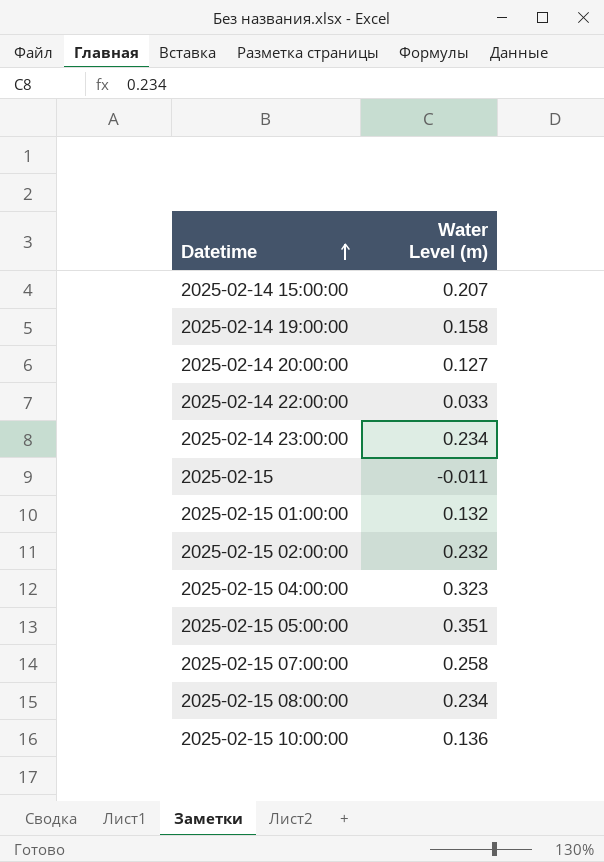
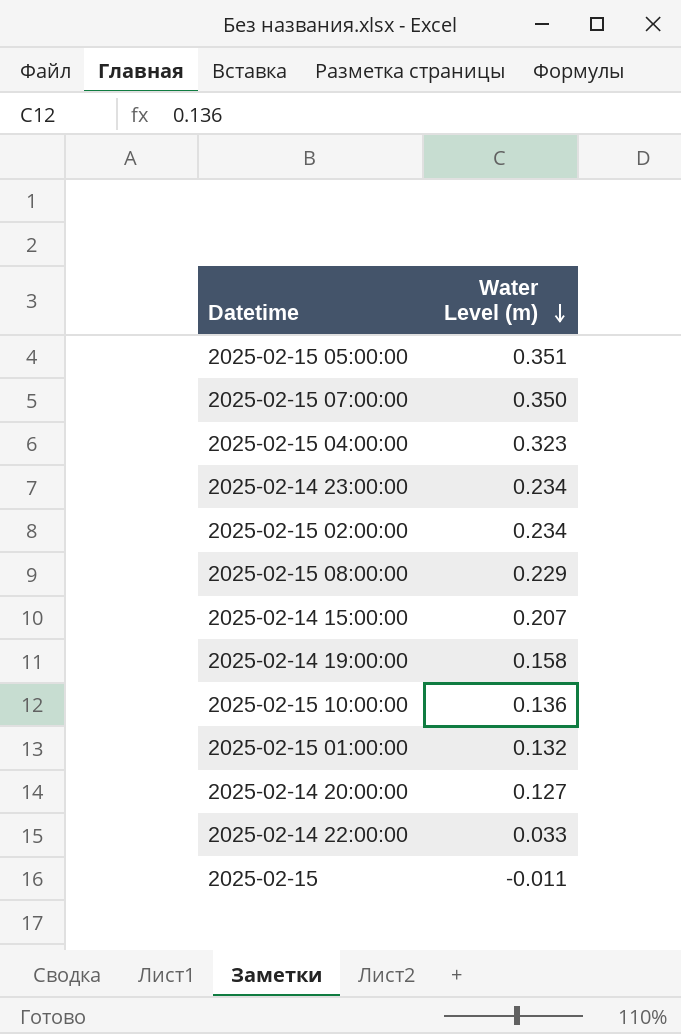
row order: Datetime ascending -> Water Level (m) descending
2025-02-15 07:00:00 | Water Level (m): 0.258 -> 0.350
2025-02-15 02:00:00 | Water Level (m): 0.232 -> 0.234
2025-02-15 08:00:00 | Water Level (m): 0.234 -> 0.229

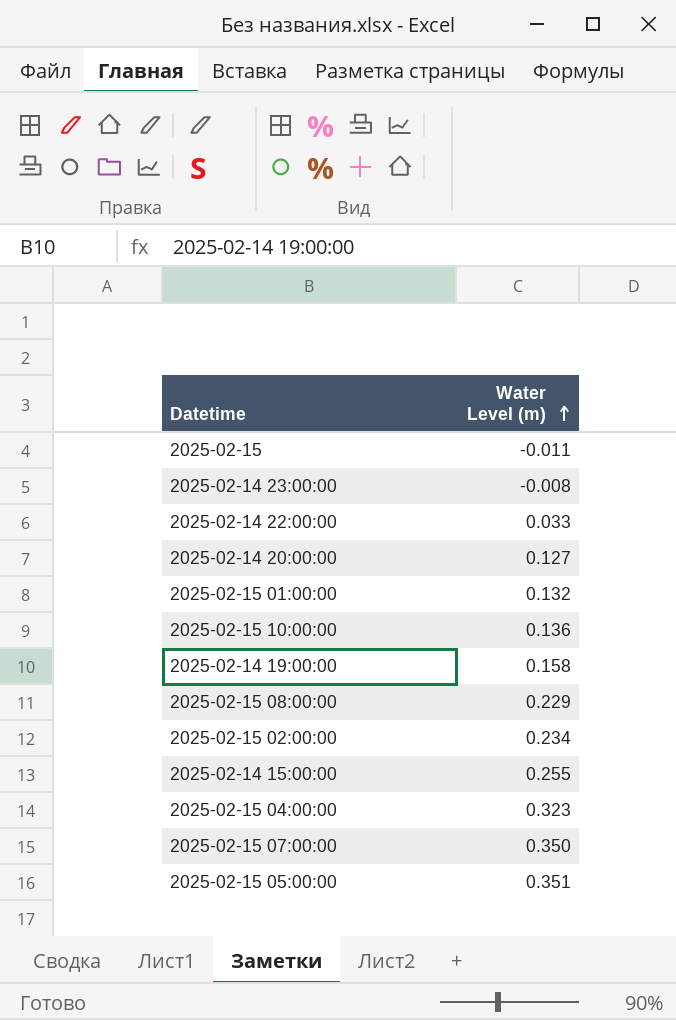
row order: Water Level (m) descending -> Water Level (m) ascending
2025-02-14 23:00:00 | Water Level (m): 0.234 -> -0.008
2025-02-14 15:00:00 | Water Level (m): 0.207 -> 0.255

